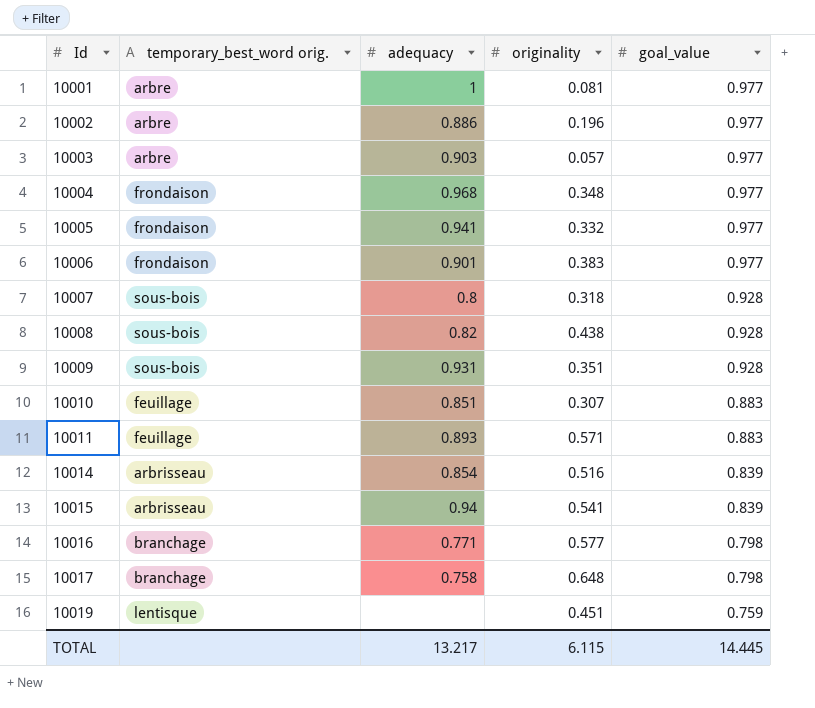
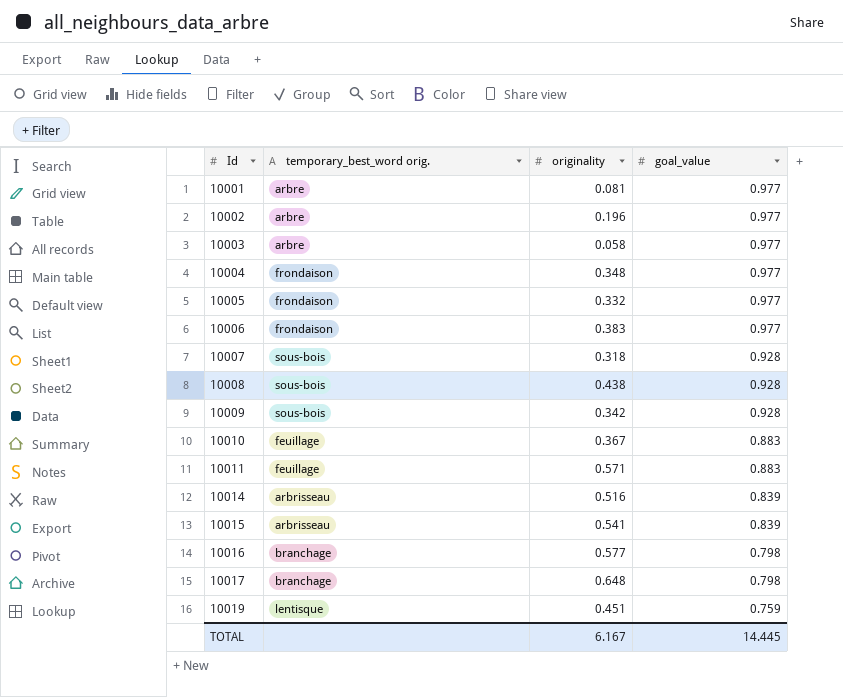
column adequacy | position: 3 -> none
10003 | originality: 0.057 -> 0.058
10009 | originality: 0.351 -> 0.342
10010 | originality: 0.307 -> 0.367
TOTAL | originality: 6.115 -> 6.167

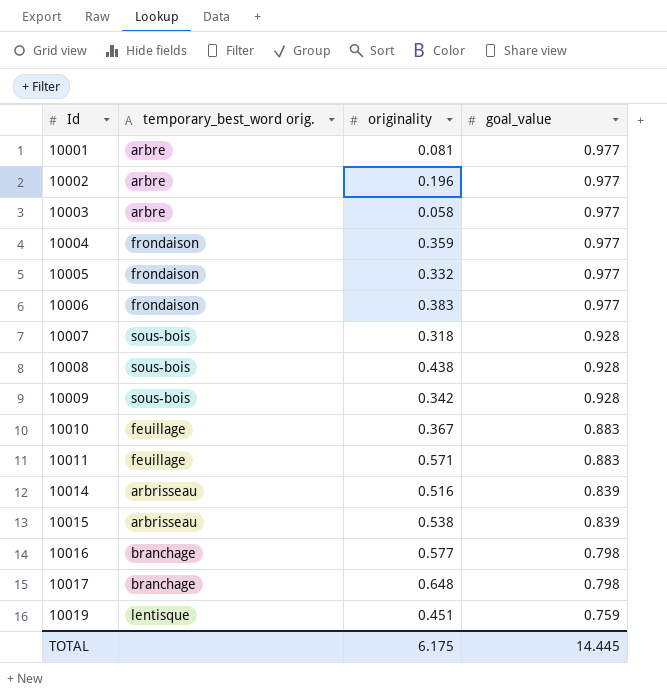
10004 | originality: 0.348 -> 0.359
10015 | originality: 0.541 -> 0.538
TOTAL | originality: 6.167 -> 6.175

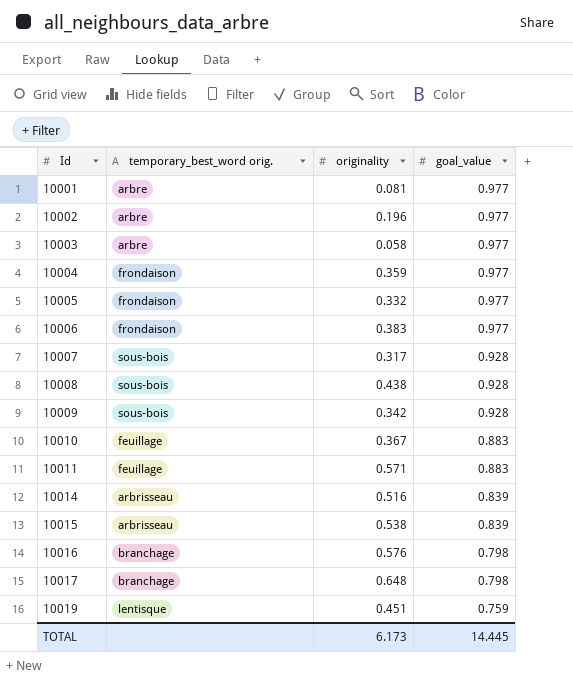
10007 | originality: 0.318 -> 0.317
10016 | originality: 0.577 -> 0.576
TOTAL | originality: 6.175 -> 6.173

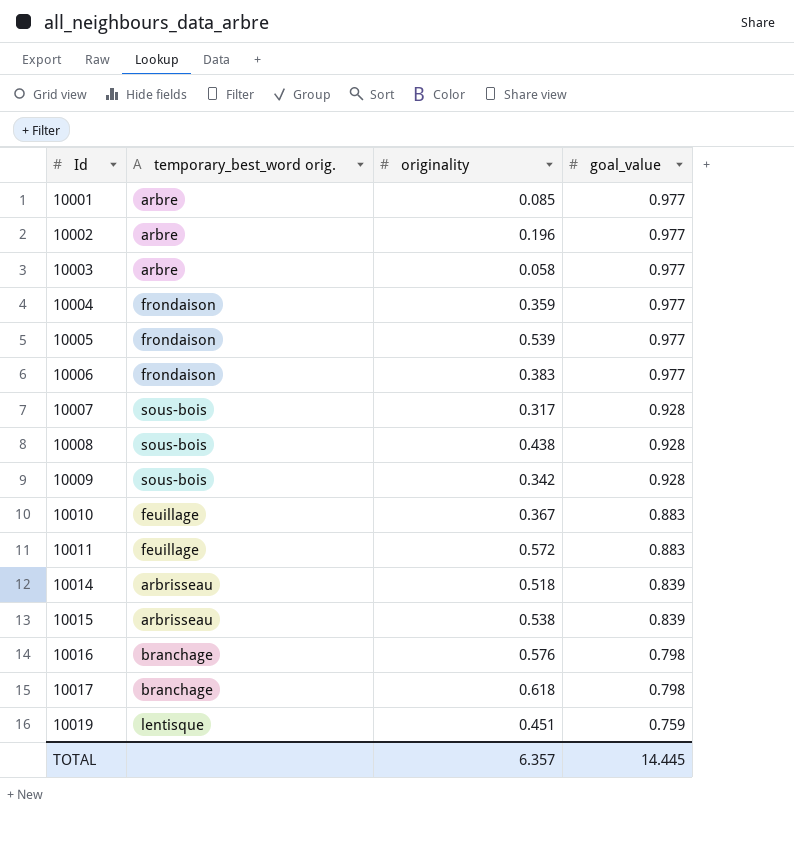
10001 | originality: 0.081 -> 0.085
10005 | originality: 0.332 -> 0.539
10011 | originality: 0.571 -> 0.572
10014 | originality: 0.516 -> 0.518
10017 | originality: 0.648 -> 0.618
TOTAL | originality: 6.173 -> 6.357

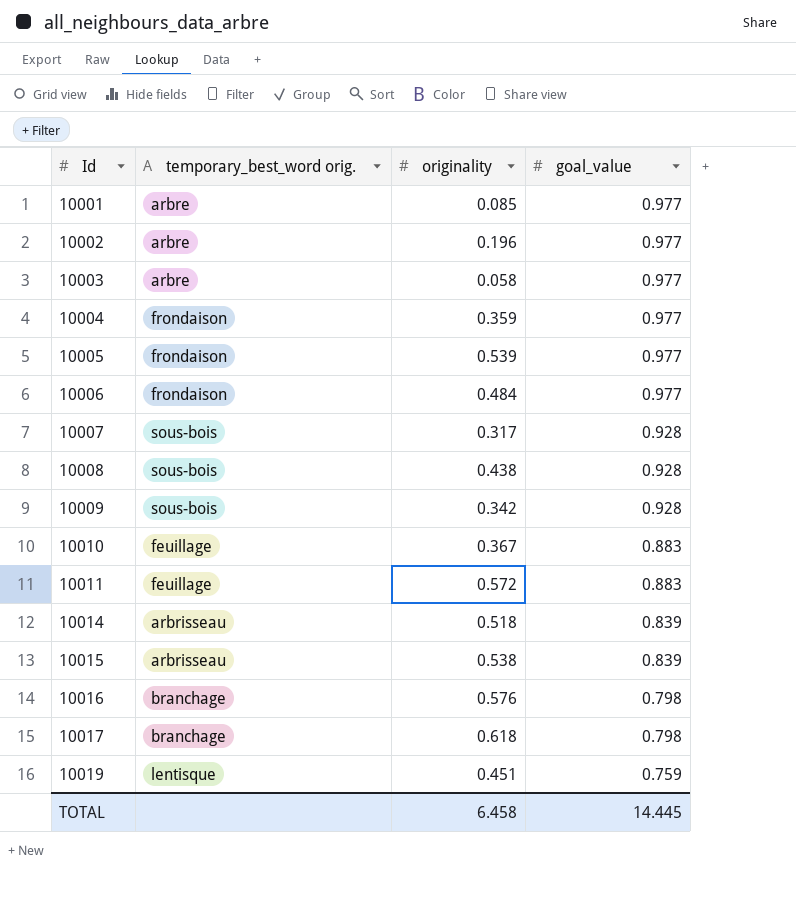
10006 | originality: 0.383 -> 0.484
TOTAL | originality: 6.357 -> 6.458

